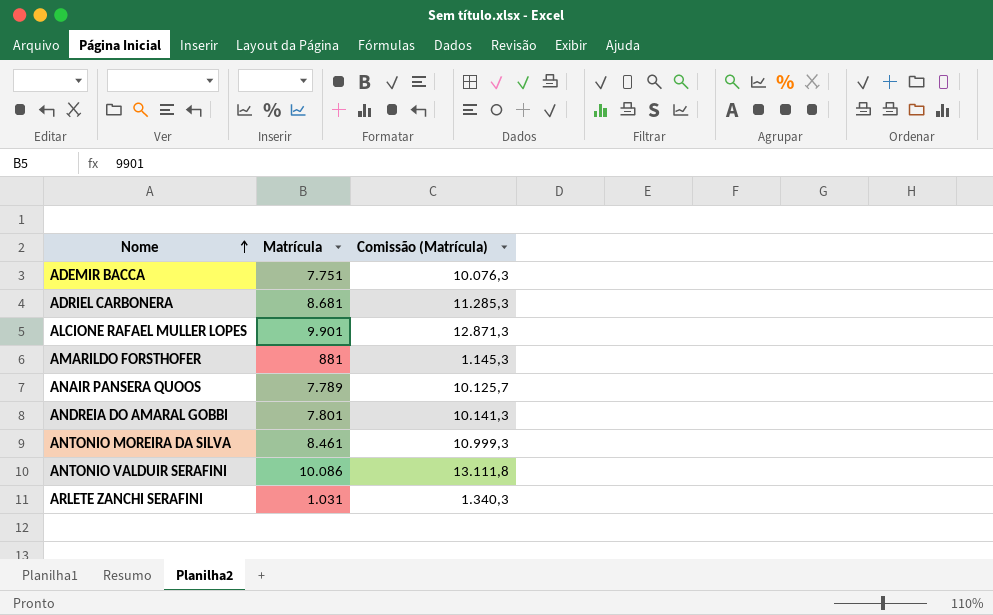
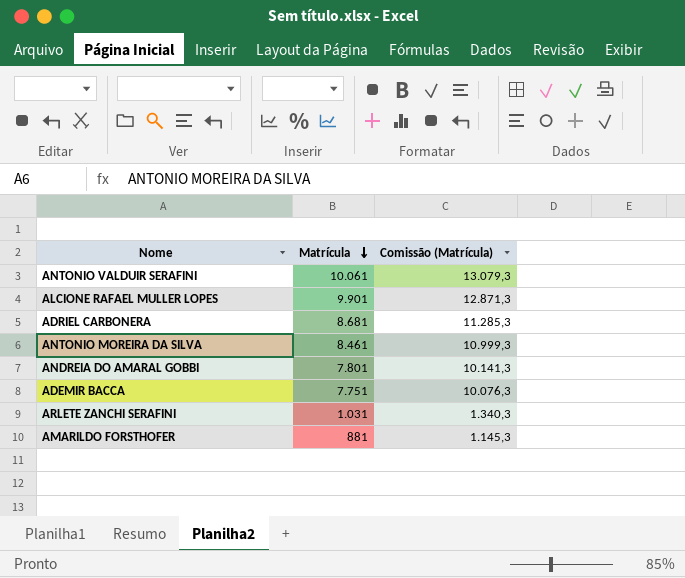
row order: Nome ascending -> Matrícula descending
row ANAIR PANSERA QUOOS: 7.789 | 10.125,7 -> none
ANTONIO VALDUIR SERAFINI | Matrícula: 10.086 -> 10.061
ANTONIO VALDUIR SERAFINI | Comissão (Matrícula): 13.111,8 -> 13.079,3

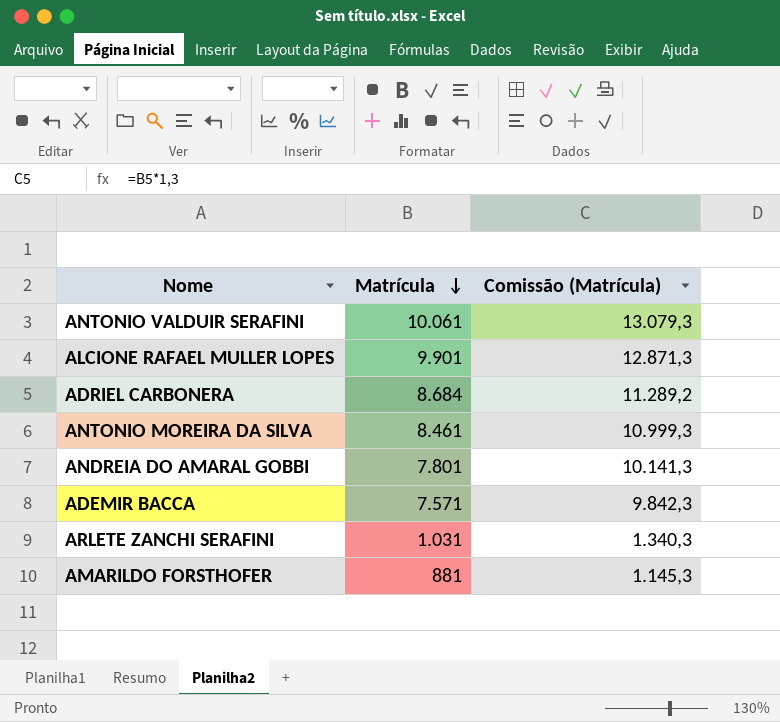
ADRIEL CARBONERA | Matrícula: 8.681 -> 8.684
ADRIEL CARBONERA | Comissão (Matrícula): 11.285,3 -> 11.289,2
ADEMIR BACCA | Matrícula: 7.751 -> 7.571
ADEMIR BACCA | Comissão (Matrícula): 10.076,3 -> 9.842,3

